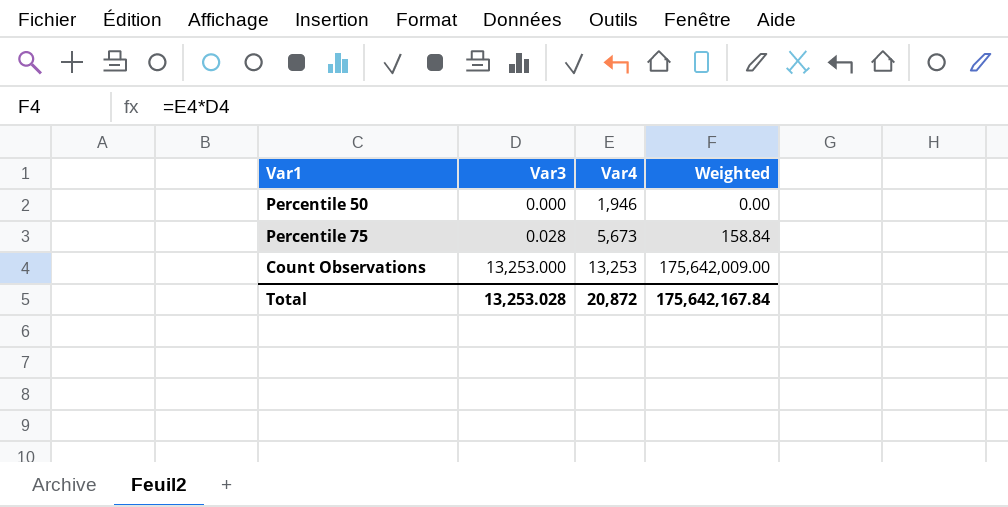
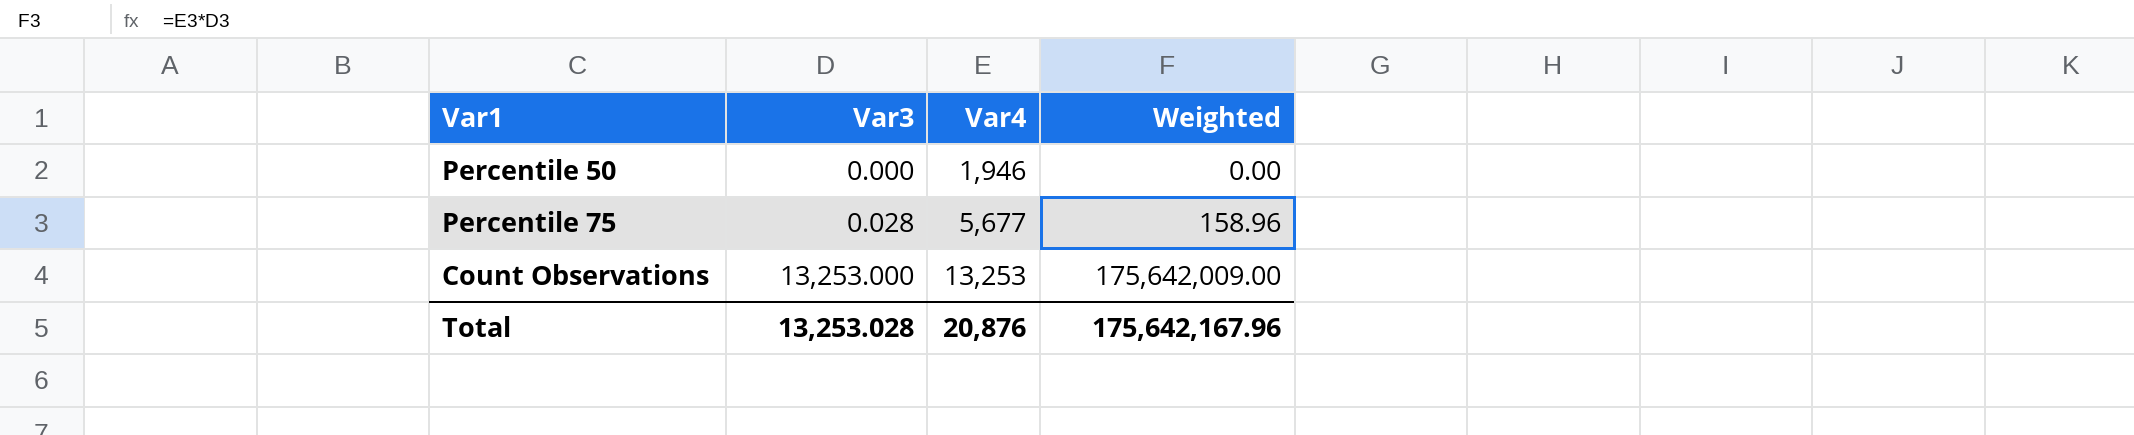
Percentile 75 | Var4: 5,673 -> 5,677
Percentile 75 | Weighted: 158.84 -> 158.96
Total | Var4: 20,872 -> 20,876
Total | Weighted: 175,642,167.84 -> 175,642,167.96

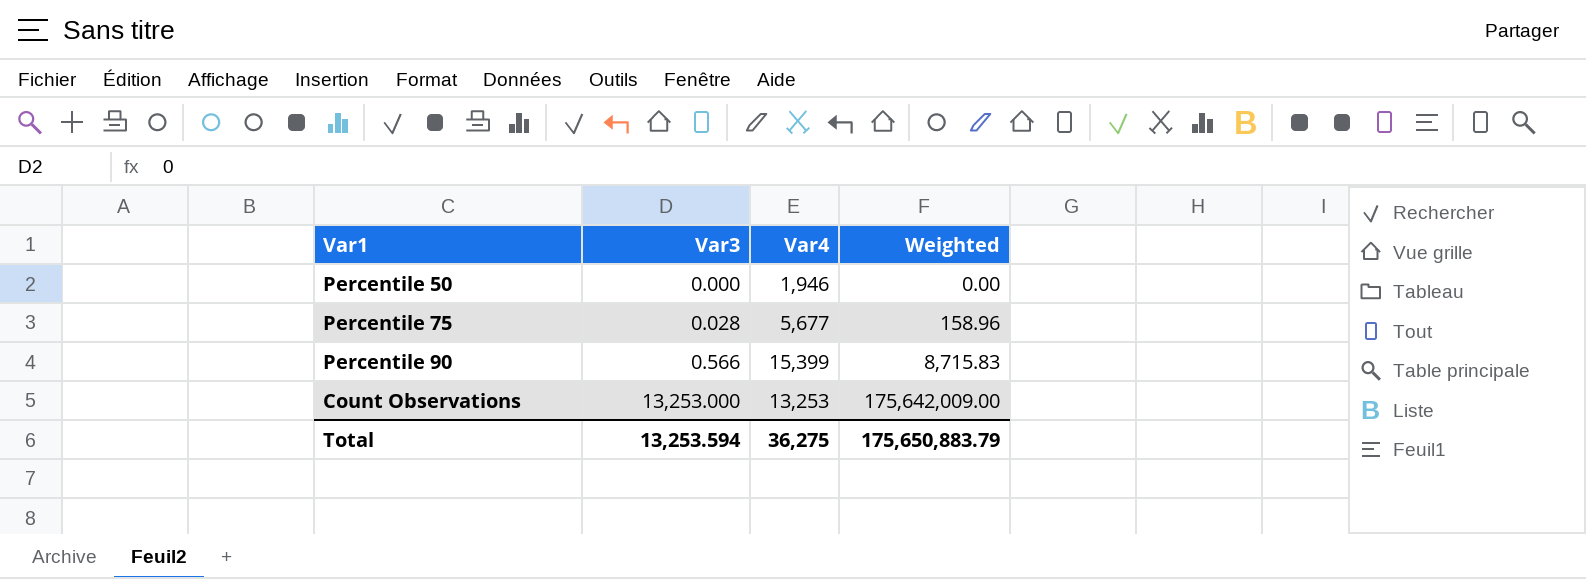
row Percentile 90: none -> 0.566 | 15,399 | 8,715.83
Total | Var3: 13,253.028 -> 13,253.594
Total | Var4: 20,876 -> 36,275
Total | Weighted: 175,642,167.96 -> 175,650,883.79

